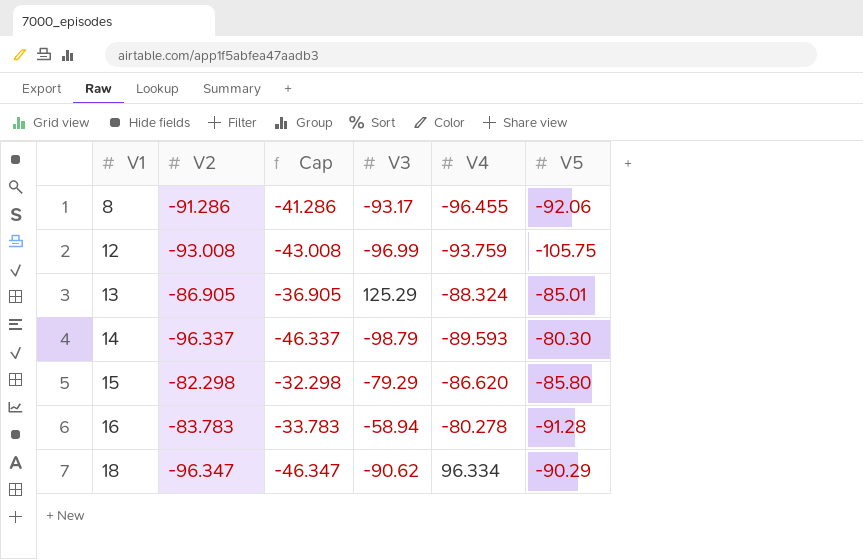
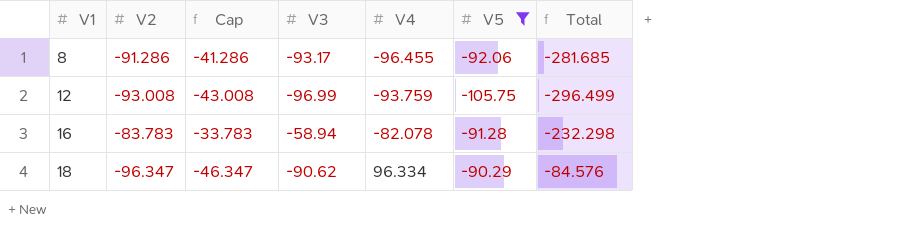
filter: none -> V5 <= -90.29
column Total | formula: none -> [V3] + [V4] + [V5]
16 | V4: -80.278 -> -82.078

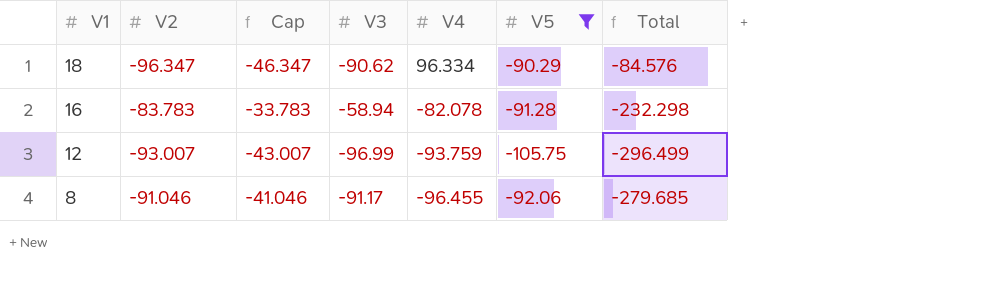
row order: V1 ascending -> V1 descending
12 | V2: -93.008 -> -93.007
12 | Cap: -43.008 -> -43.007
8 | V2: -91.286 -> -91.046
8 | Cap: -41.286 -> -41.046
8 | V3: -93.17 -> -91.17
8 | Total: -281.685 -> -279.685

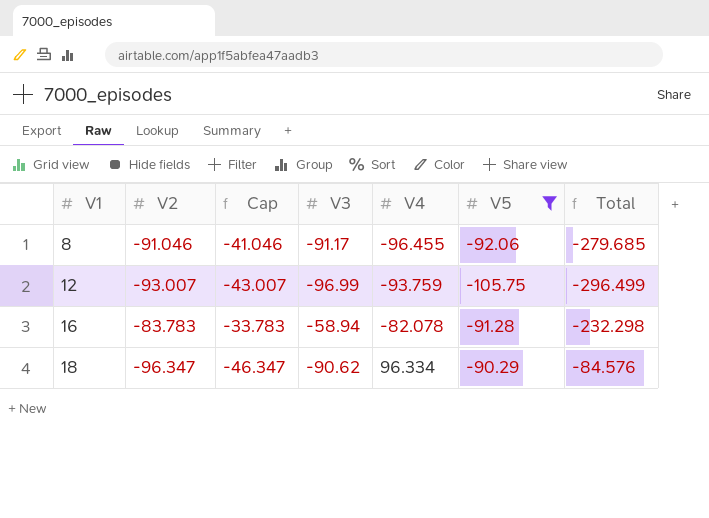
row order: V1 descending -> V1 ascending

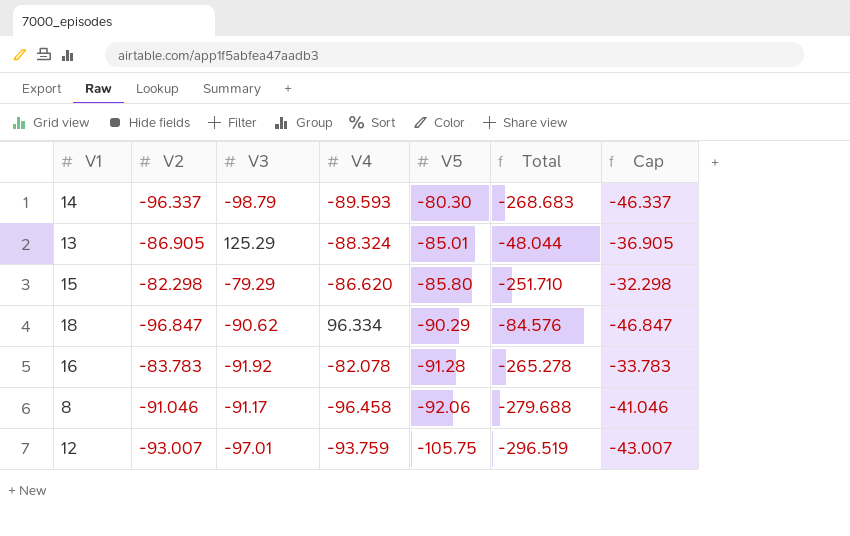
filter: V5 <= -90.29 -> none
row order: V1 ascending -> V5 descending
column Cap | position: 3 -> 7
18 | V2: -96.347 -> -96.847
18 | Cap: -46.347 -> -46.847
16 | V3: -58.94 -> -91.92
16 | Total: -232.298 -> -265.278
8 | V4: -96.455 -> -96.458
8 | Total: -279.685 -> -279.688
12 | V3: -96.99 -> -97.01
12 | Total: -296.499 -> -296.519

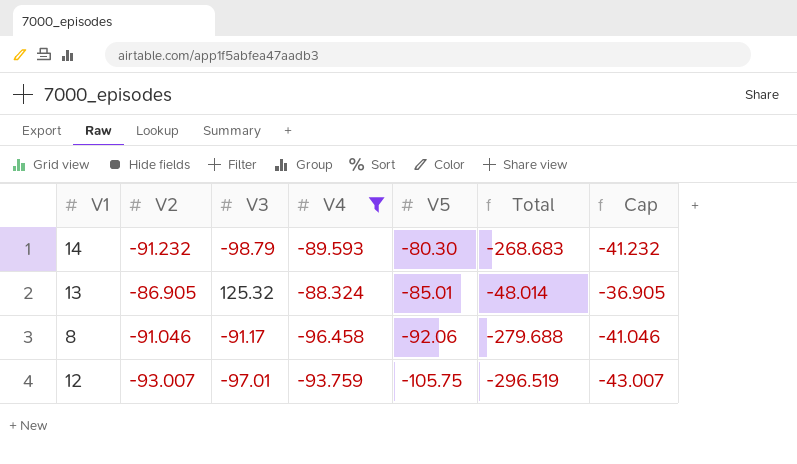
filter: none -> V4 <= -88.324
14 | V2: -96.337 -> -91.232
14 | Cap: -46.337 -> -41.232
13 | V3: 125.29 -> 125.32
13 | Total: -48.044 -> -48.014

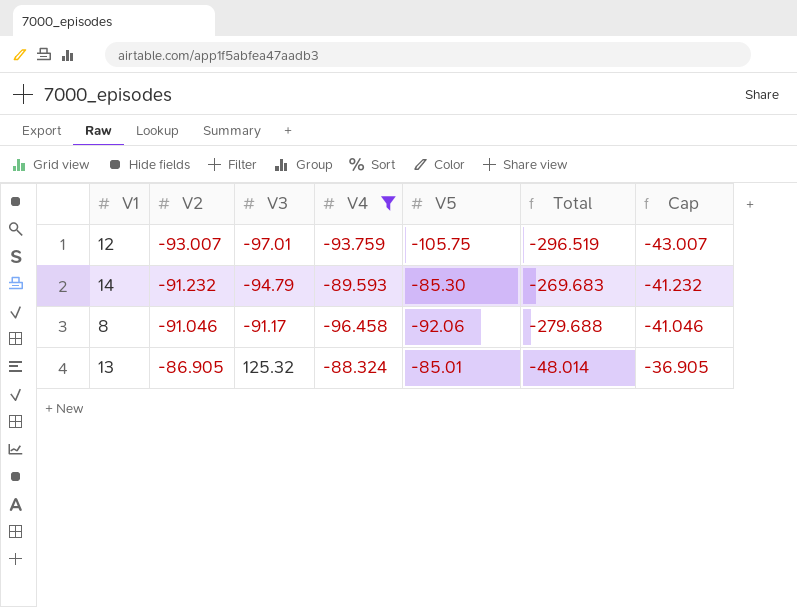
row order: V5 descending -> V2 ascending
14 | V3: -98.79 -> -94.79
14 | V5: -80.30 -> -85.30
14 | Total: -268.683 -> -269.683

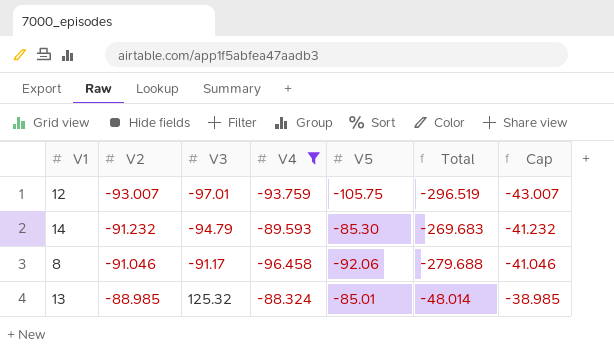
13 | V2: -86.905 -> -88.985
13 | Cap: -36.905 -> -38.985

